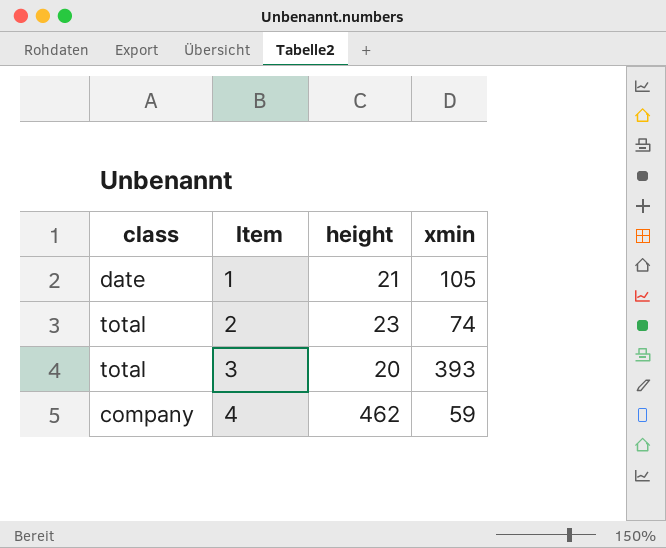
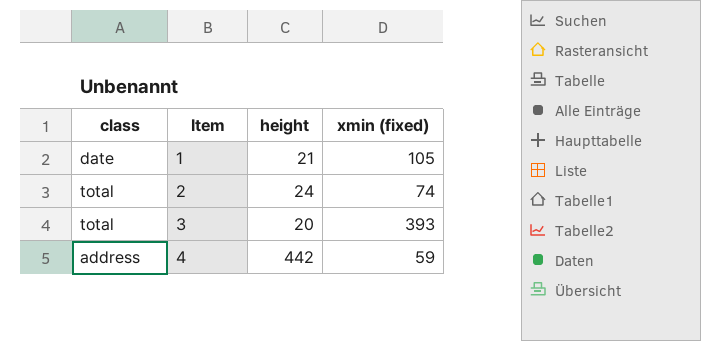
column name: xmin -> xmin (fixed)
2 | height: 23 -> 24
4 | class: company -> address
4 | height: 462 -> 442

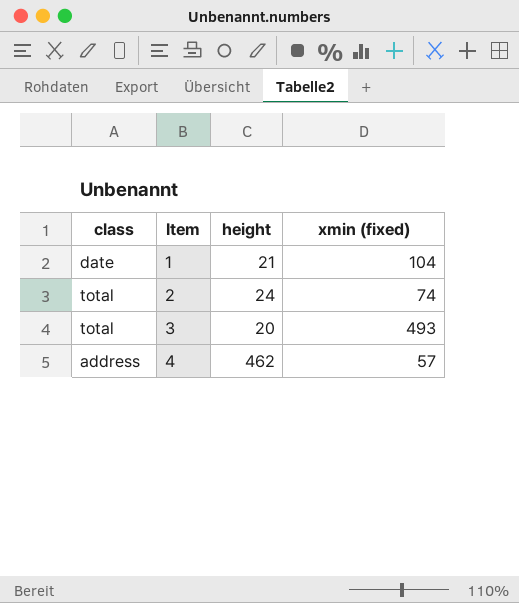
1 | xmin (fixed): 105 -> 104
3 | xmin (fixed): 393 -> 493
4 | height: 442 -> 462
4 | xmin (fixed): 59 -> 57

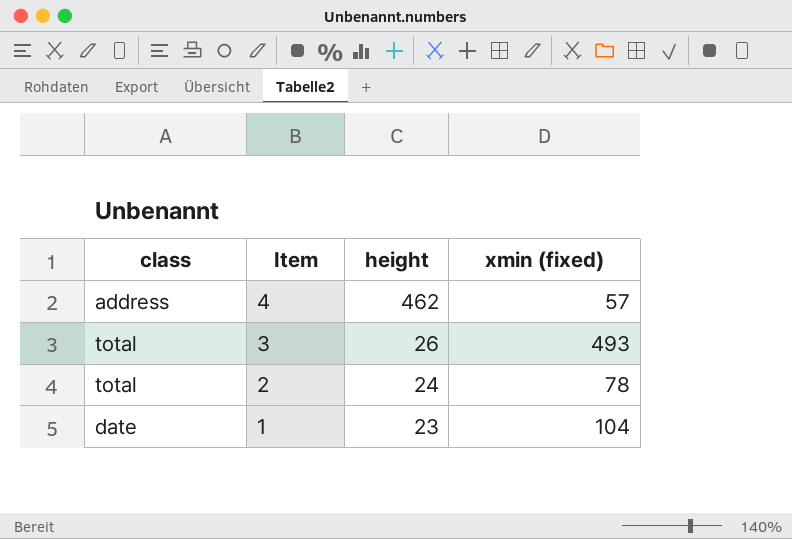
row order: Item ascending -> Item descending
3 | height: 20 -> 26
2 | xmin (fixed): 74 -> 78
1 | height: 21 -> 23

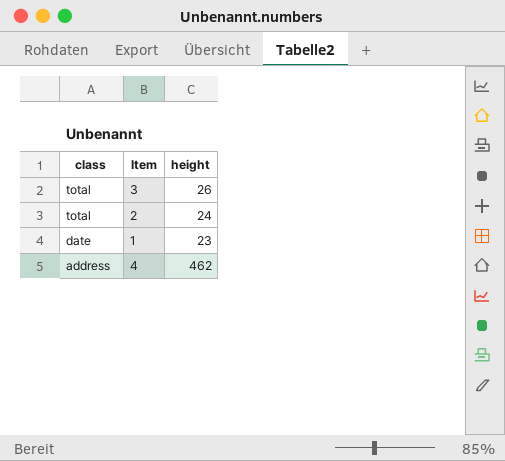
row order: Item descending -> class descending
column xmin (fixed) | position: 4 -> none

